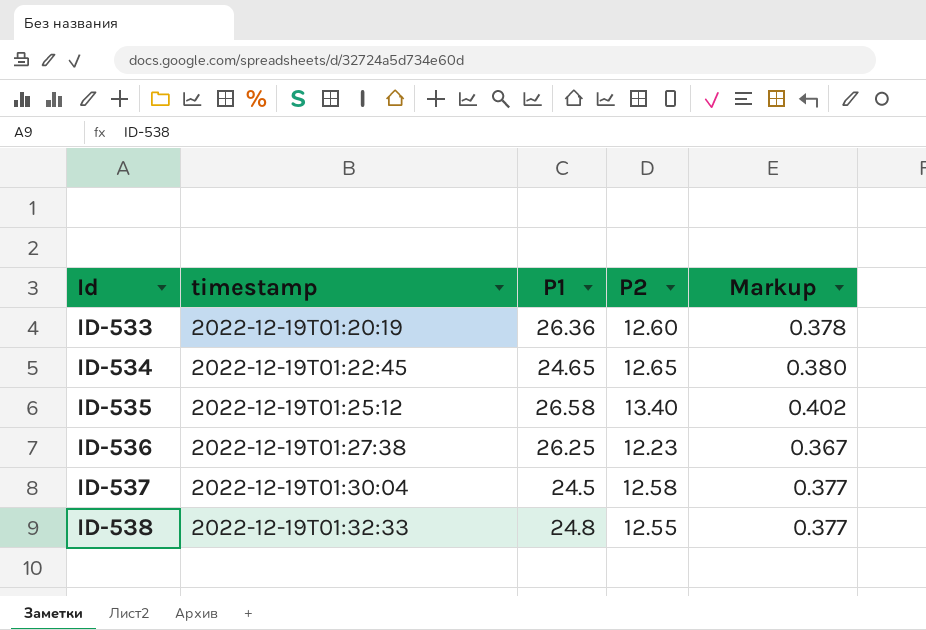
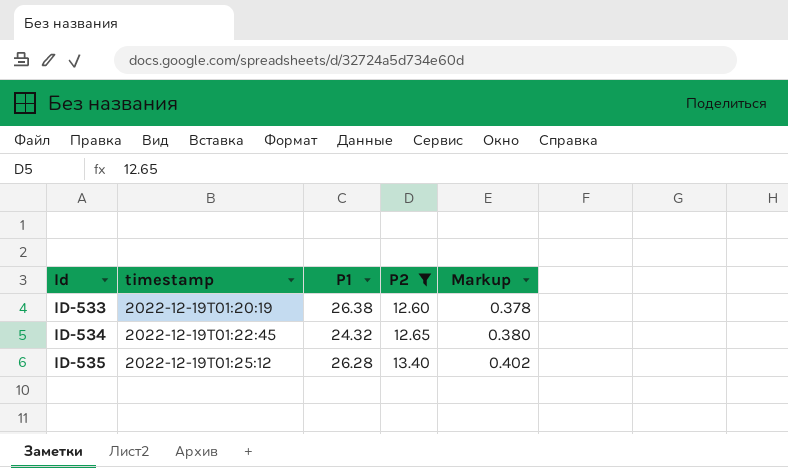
filter: none -> P2 >= 12.60
ID-533 | P1: 26.36 -> 26.38
ID-534 | P1: 24.65 -> 24.32
ID-535 | P1: 26.58 -> 26.28

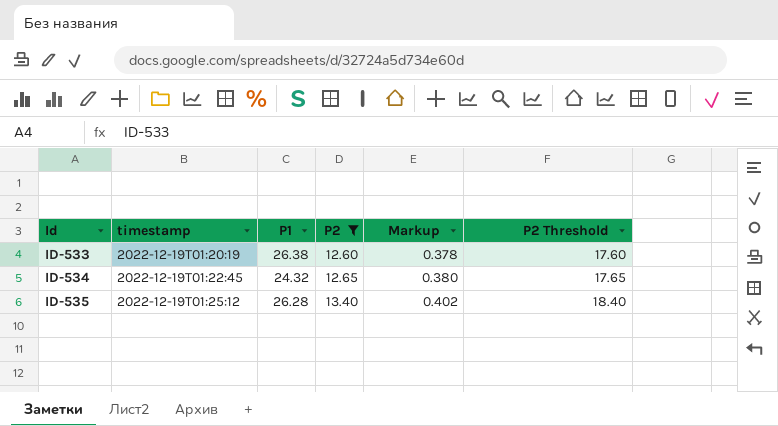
column P2 Threshold | formula: none -> [P2] + 5

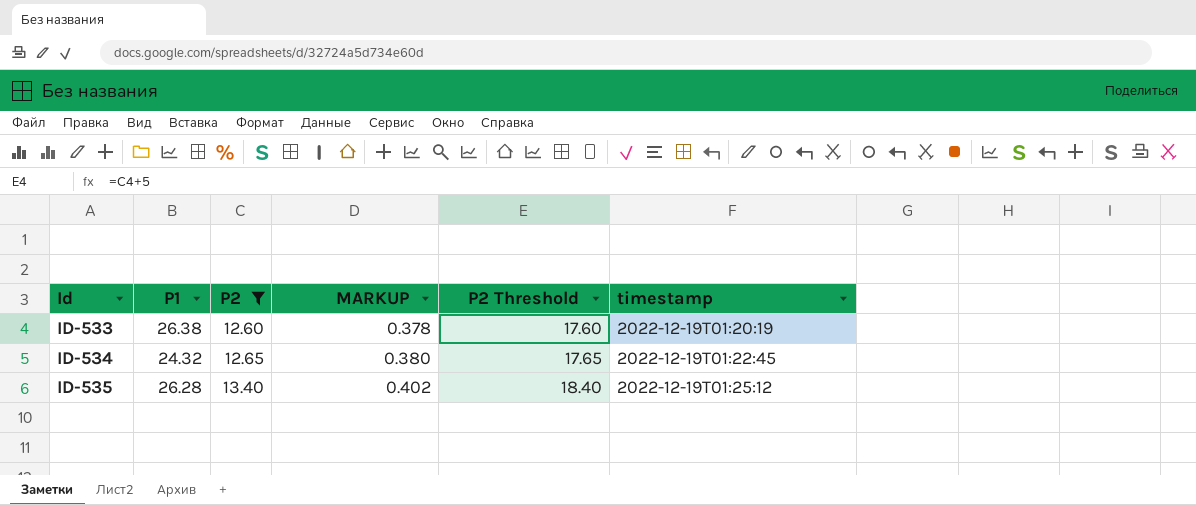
column name: Markup -> MARKUP
column timestamp | position: 2 -> 6

